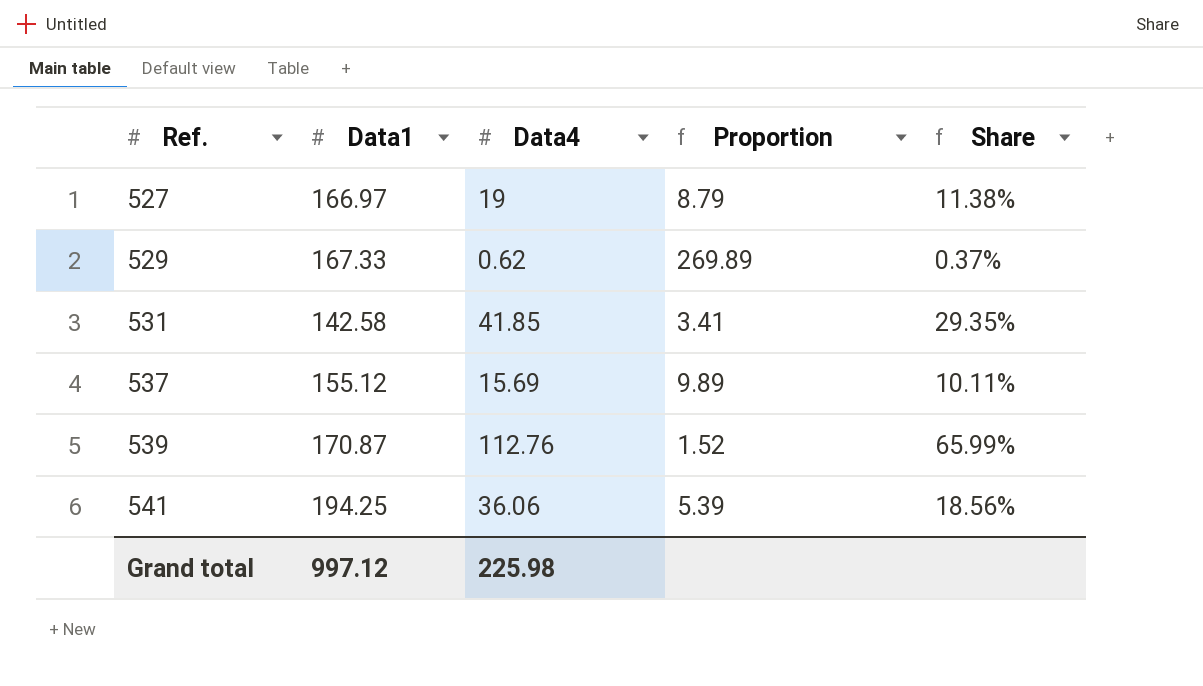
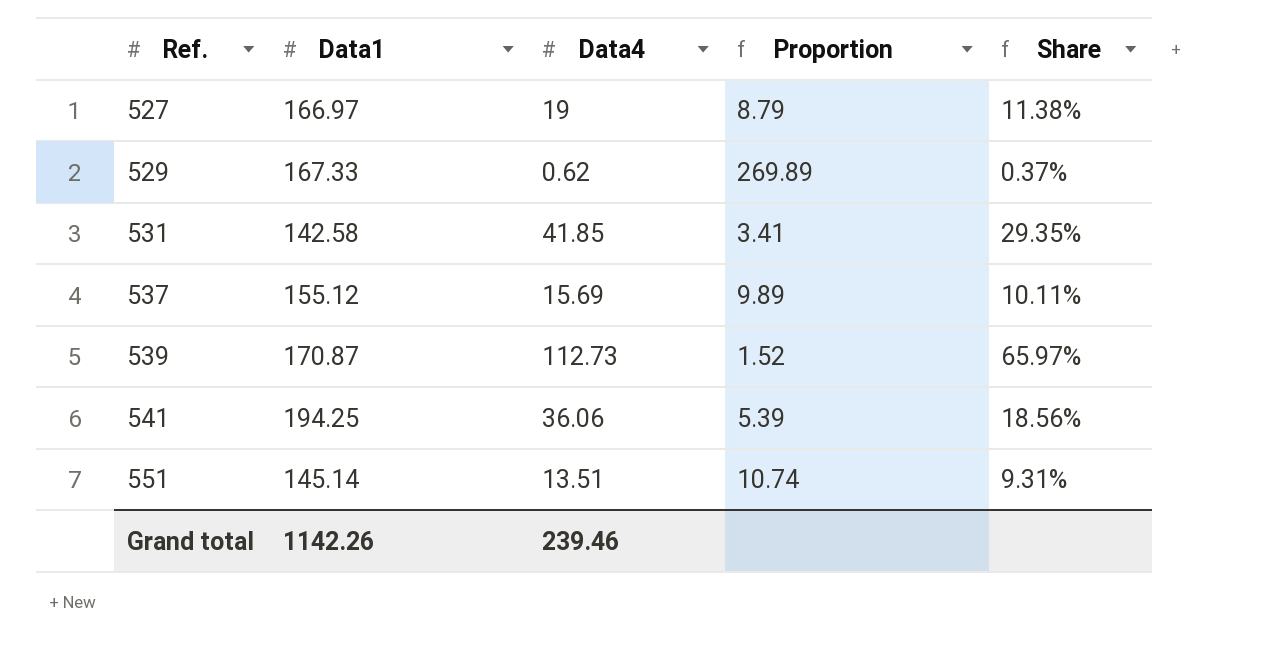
539 | Data4: 112.76 -> 112.73
539 | Share: 65.99% -> 65.97%
row 551: none -> 145.14 | 13.51 | 10.74 | 9.31%
Grand total | Data1: 997.12 -> 1142.26
Grand total | Data4: 225.98 -> 239.46

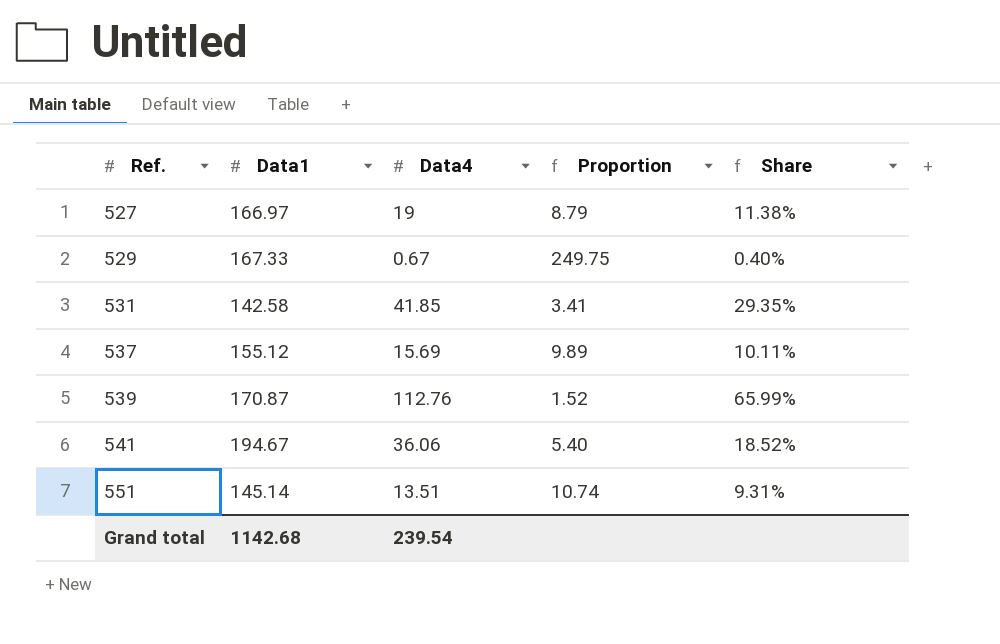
529 | Data4: 0.62 -> 0.67
529 | Proportion: 269.89 -> 249.75
529 | Share: 0.37% -> 0.40%
539 | Data4: 112.73 -> 112.76
539 | Share: 65.97% -> 65.99%
541 | Data1: 194.25 -> 194.67
541 | Proportion: 5.39 -> 5.40
541 | Share: 18.56% -> 18.52%
Grand total | Data1: 1142.26 -> 1142.68
Grand total | Data4: 239.46 -> 239.54

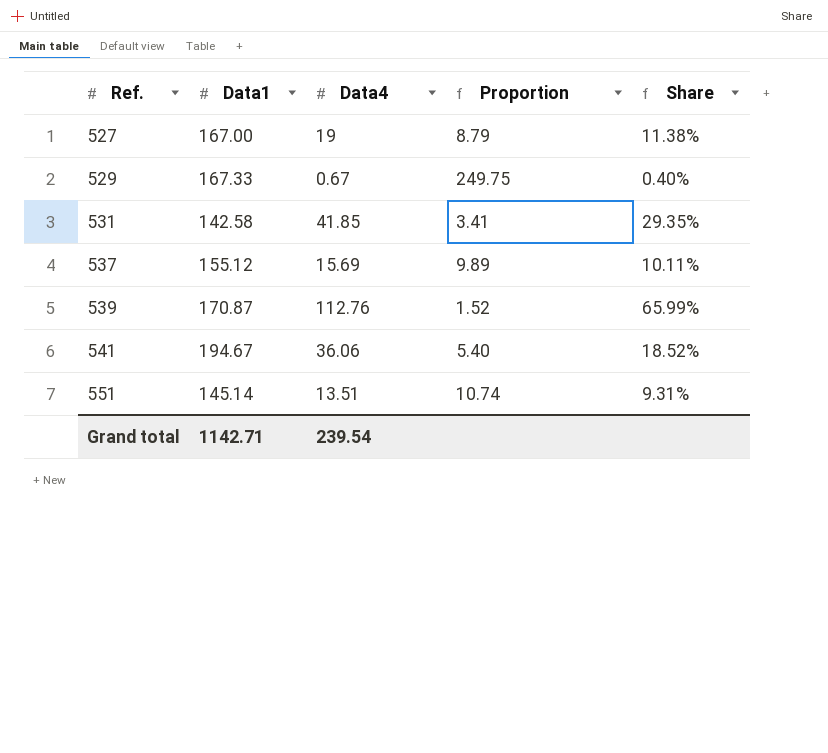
527 | Data1: 166.97 -> 167.00
Grand total | Data1: 1142.68 -> 1142.71

